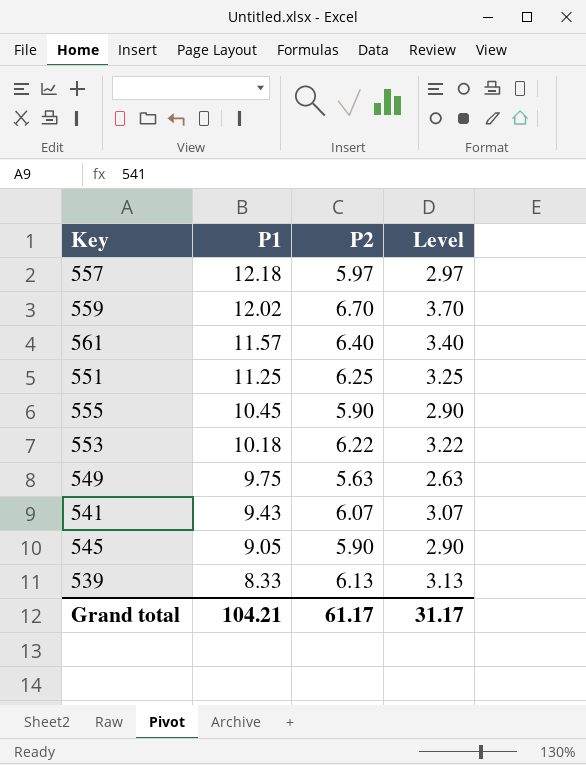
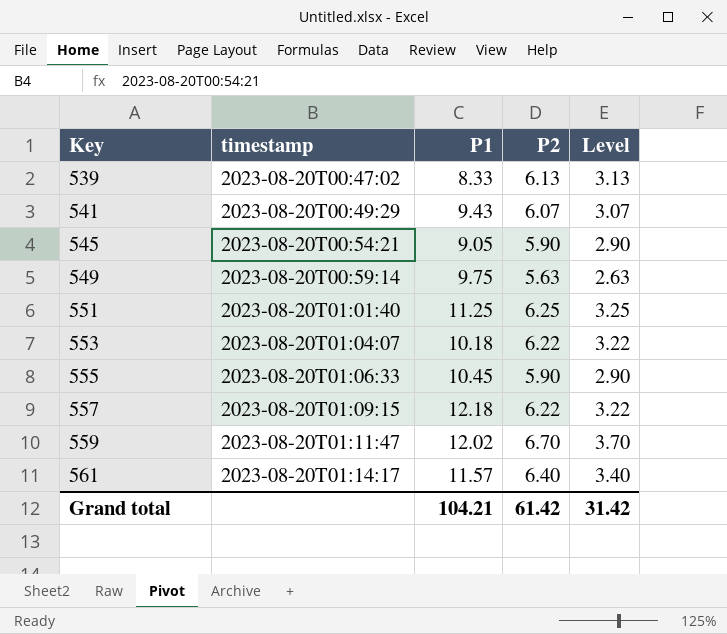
row order: P1 descending -> Key ascending
column timestamp | position: none -> 2
557 | P2: 5.97 -> 6.22
557 | Level: 2.97 -> 3.22
Grand total | P2: 61.17 -> 61.42
Grand total | Level: 31.17 -> 31.42

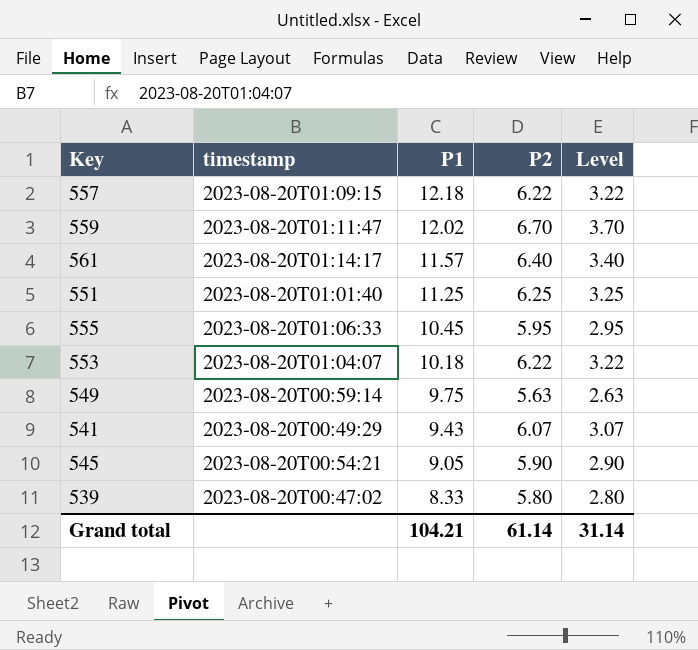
row order: Key ascending -> P1 descending
555 | P2: 5.90 -> 5.95
555 | Level: 2.90 -> 2.95
539 | P2: 6.13 -> 5.80
539 | Level: 3.13 -> 2.80
Grand total | P2: 61.42 -> 61.14
Grand total | Level: 31.42 -> 31.14

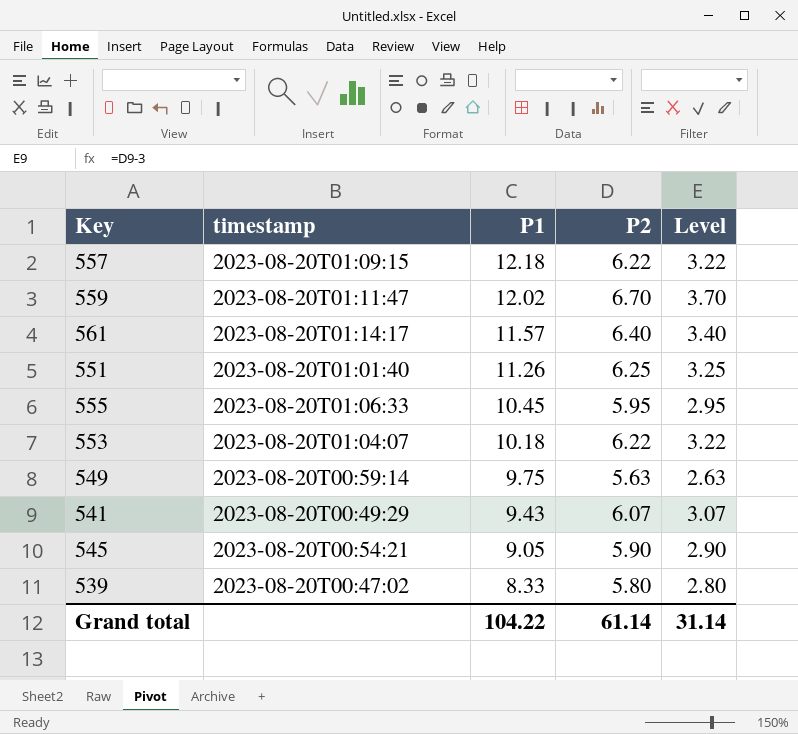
551 | P1: 11.25 -> 11.26
Grand total | P1: 104.21 -> 104.22

